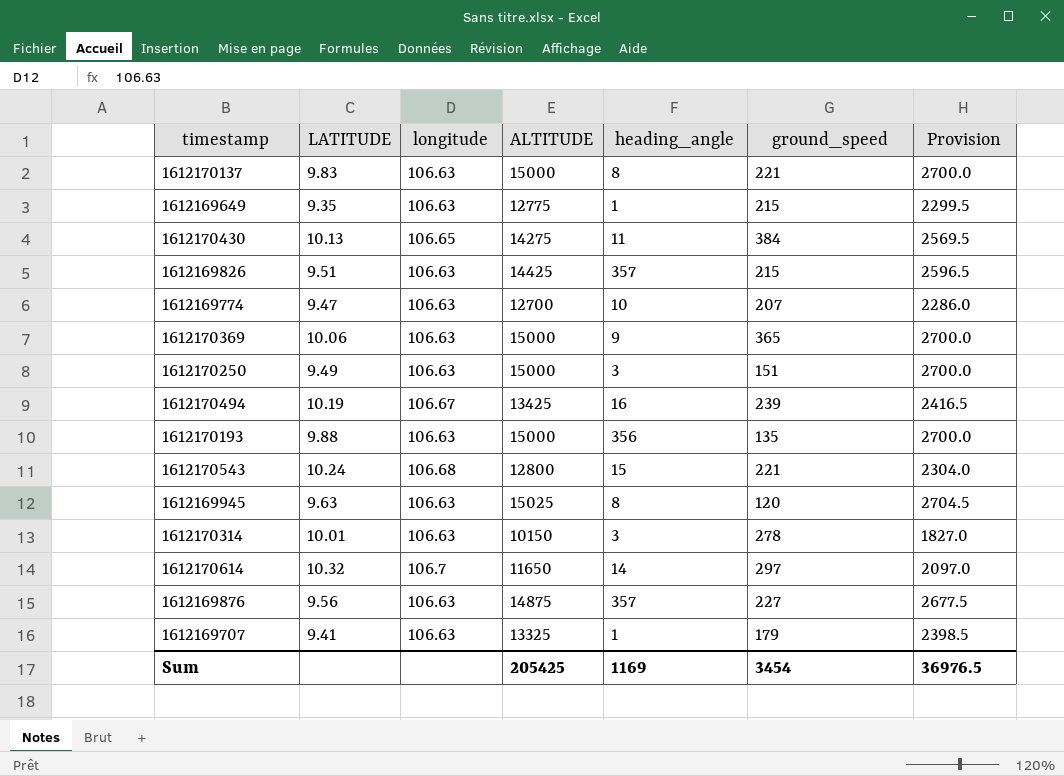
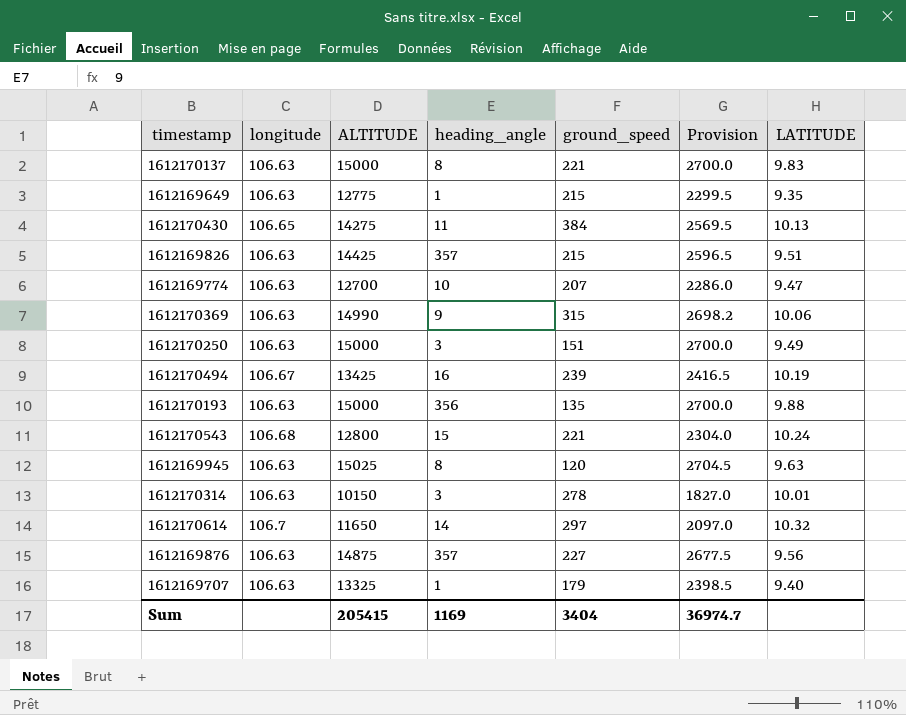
column LATITUDE | position: 2 -> 7
1612170369 | ALTITUDE: 15000 -> 14990
1612170369 | ground_speed: 365 -> 315
1612170369 | Provision: 2700.0 -> 2698.2
1612169707 | LATITUDE: 9.41 -> 9.40
Sum | ALTITUDE: 205425 -> 205415
Sum | ground_speed: 3454 -> 3404
Sum | Provision: 36976.5 -> 36974.7

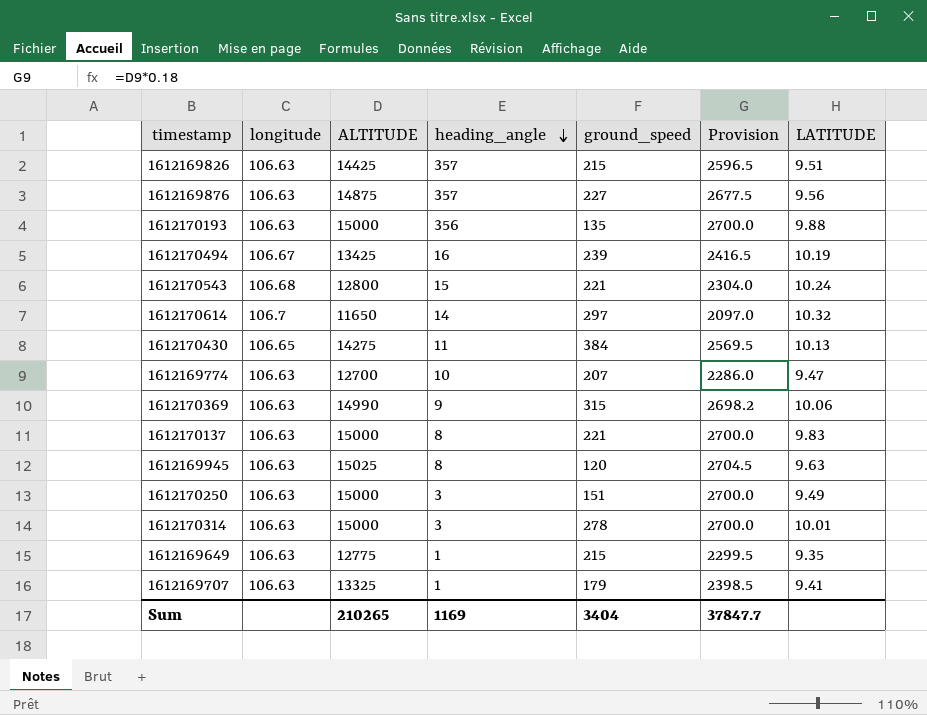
row order: none -> heading_angle descending
1612170314 | ALTITUDE: 10150 -> 15000
1612170314 | Provision: 1827.0 -> 2700.0
1612169707 | LATITUDE: 9.40 -> 9.41
Sum | ALTITUDE: 205415 -> 210265
Sum | Provision: 36974.7 -> 37847.7

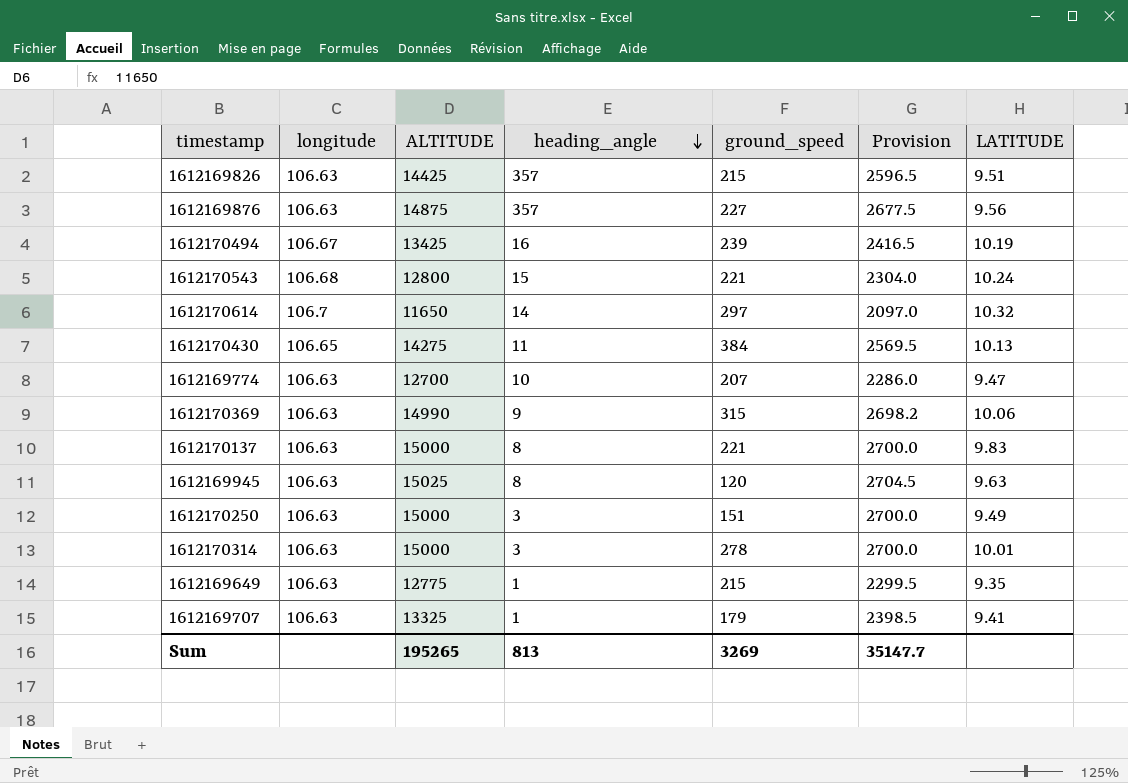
row 1612170193: 106.63 | 15000 | 356 | 135 | 2700.0 | 9.88 -> none
Sum | ALTITUDE: 210265 -> 195265
Sum | heading_angle: 1169 -> 813
Sum | ground_speed: 3404 -> 3269
Sum | Provision: 37847.7 -> 35147.7

